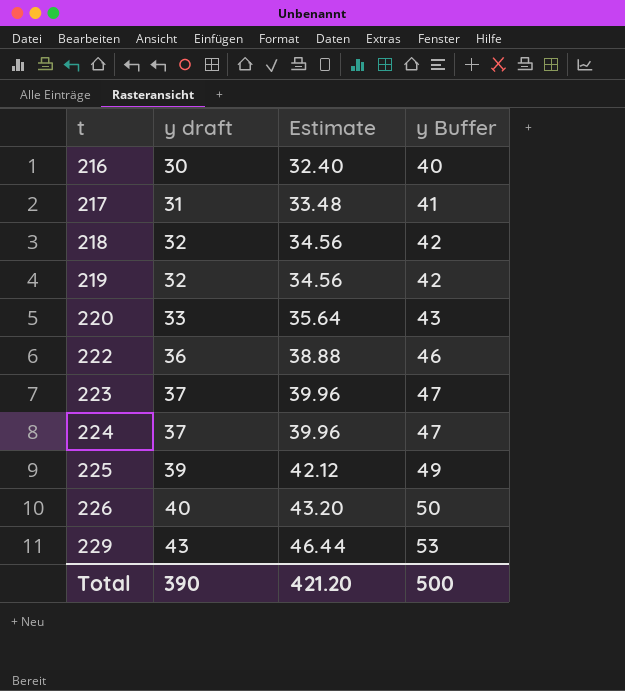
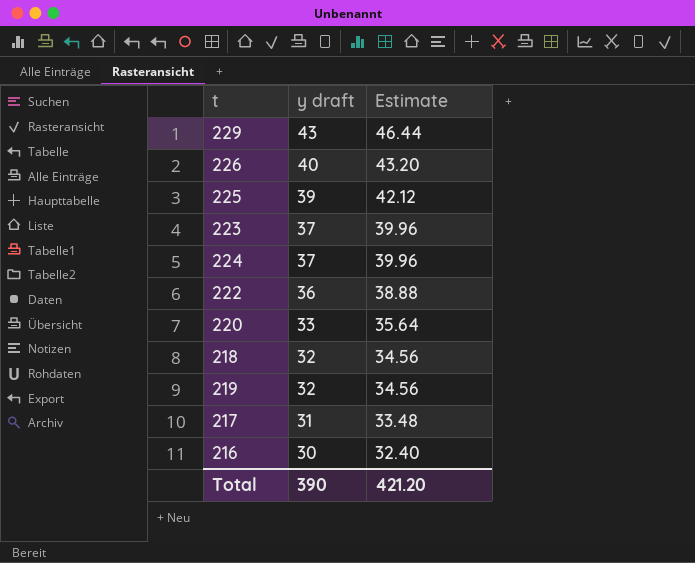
row order: t ascending -> y draft descending
column y Buffer | formula: [y draft] + 10 -> none

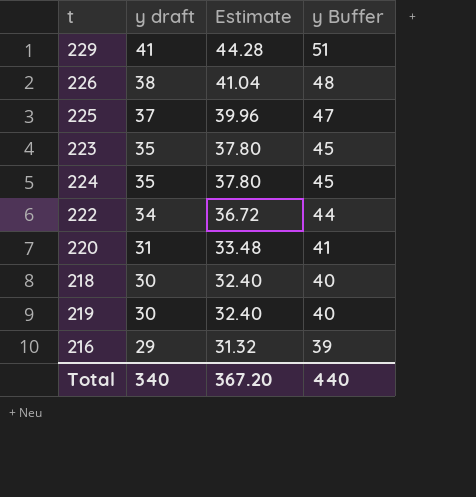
column y Buffer | formula: none -> [y draft] + 10
row 217: 31 | 33.48 -> none
229 | y draft: 43 -> 41
229 | Estimate: 46.44 -> 44.28
226 | y draft: 40 -> 38
226 | Estimate: 43.20 -> 41.04
225 | y draft: 39 -> 37
225 | Estimate: 42.12 -> 39.96
223 | y draft: 37 -> 35
223 | Estimate: 39.96 -> 37.80
224 | y draft: 37 -> 35
224 | Estimate: 39.96 -> 37.80
222 | y draft: 36 -> 34
222 | Estimate: 38.88 -> 36.72
220 | y draft: 33 -> 31
220 | Estimate: 35.64 -> 33.48
218 | y draft: 32 -> 30
218 | Estimate: 34.56 -> 32.40
219 | y draft: 32 -> 30
219 | Estimate: 34.56 -> 32.40
216 | y draft: 30 -> 29
216 | Estimate: 32.40 -> 31.32
Total | y draft: 390 -> 340
Total | Estimate: 421.20 -> 367.20

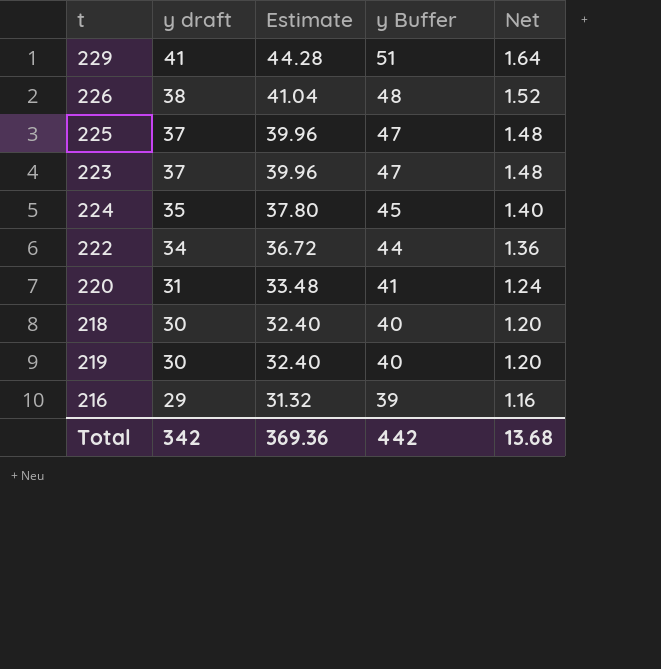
column Net | formula: none -> [y draft] * 0.04
223 | y draft: 35 -> 37
223 | Estimate: 37.80 -> 39.96
223 | y Buffer: 45 -> 47
Total | y draft: 340 -> 342
Total | Estimate: 367.20 -> 369.36
Total | y Buffer: 440 -> 442

